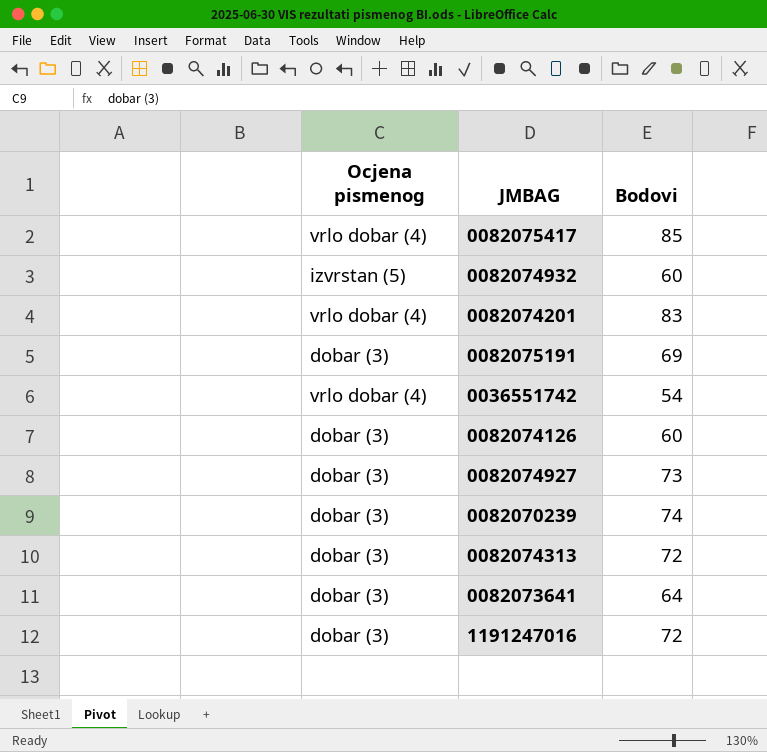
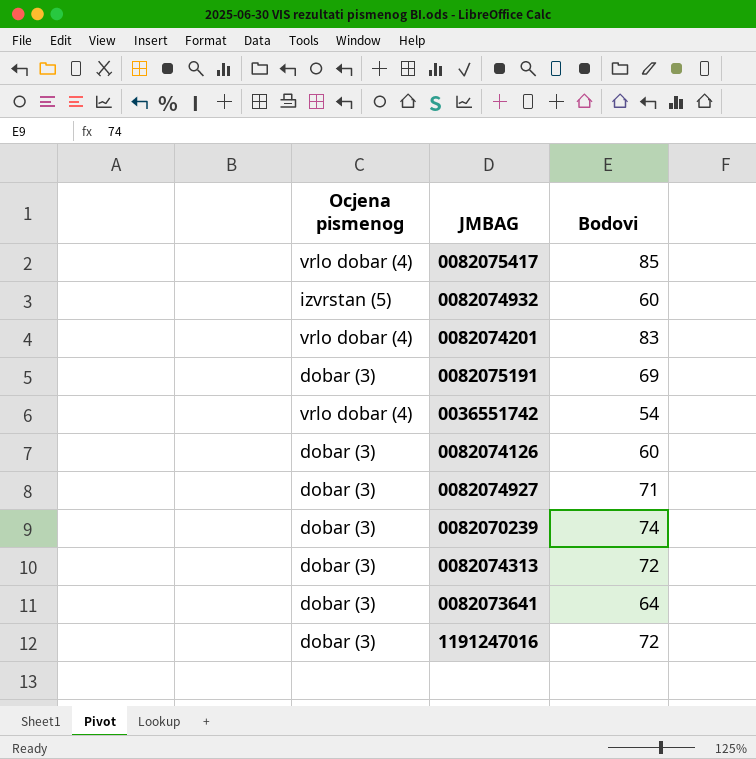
0082074927 | Bodovi: 73 -> 71

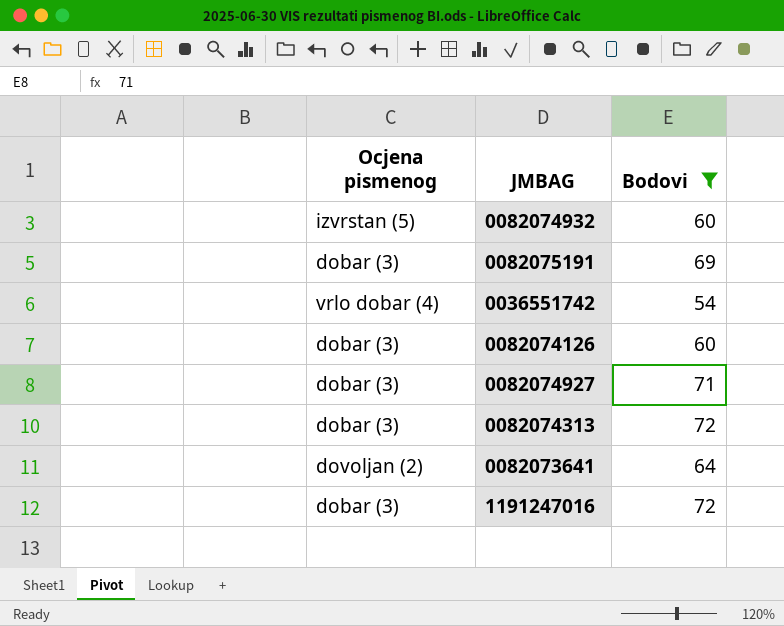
filter: none -> Bodovi <= 72
0082073641 | Ocjena pismenog: dobar (3) -> dovoljan (2)

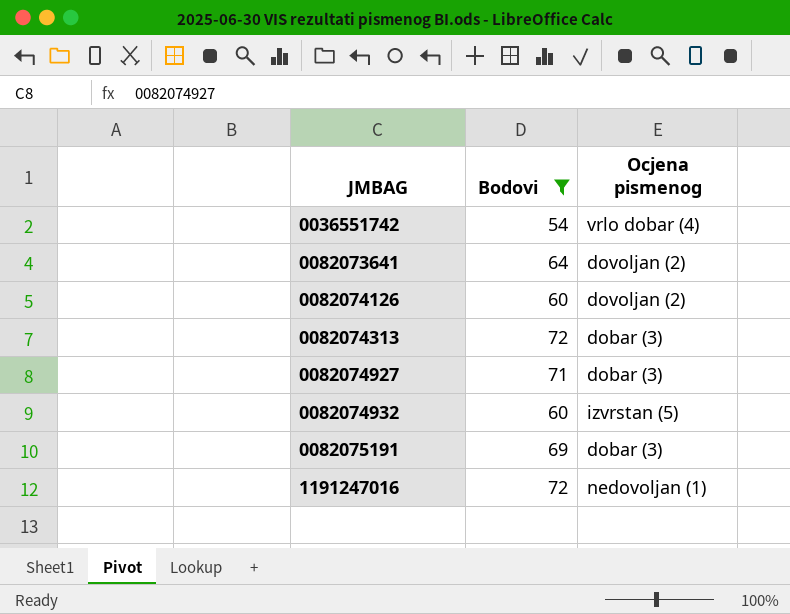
row order: none -> JMBAG ascending
column Ocjena pismenog | position: 1 -> 3
0082074126 | Ocjena pismenog: dobar (3) -> dovoljan (2)
1191247016 | Ocjena pismenog: dobar (3) -> nedovoljan (1)

